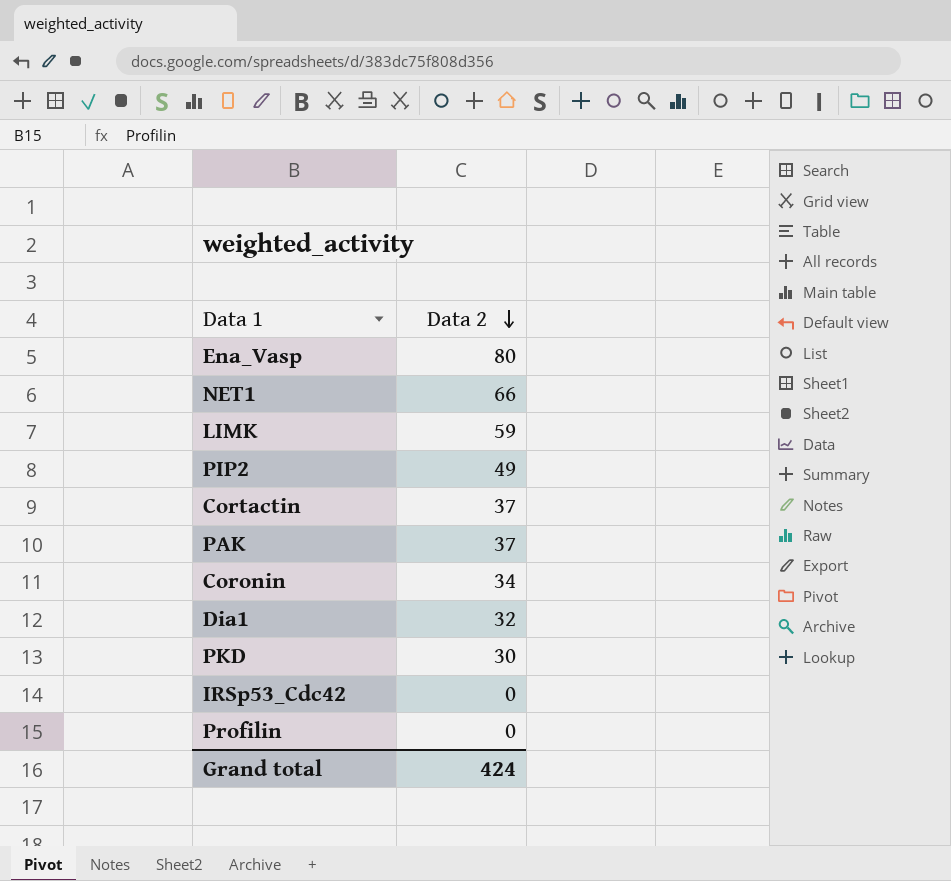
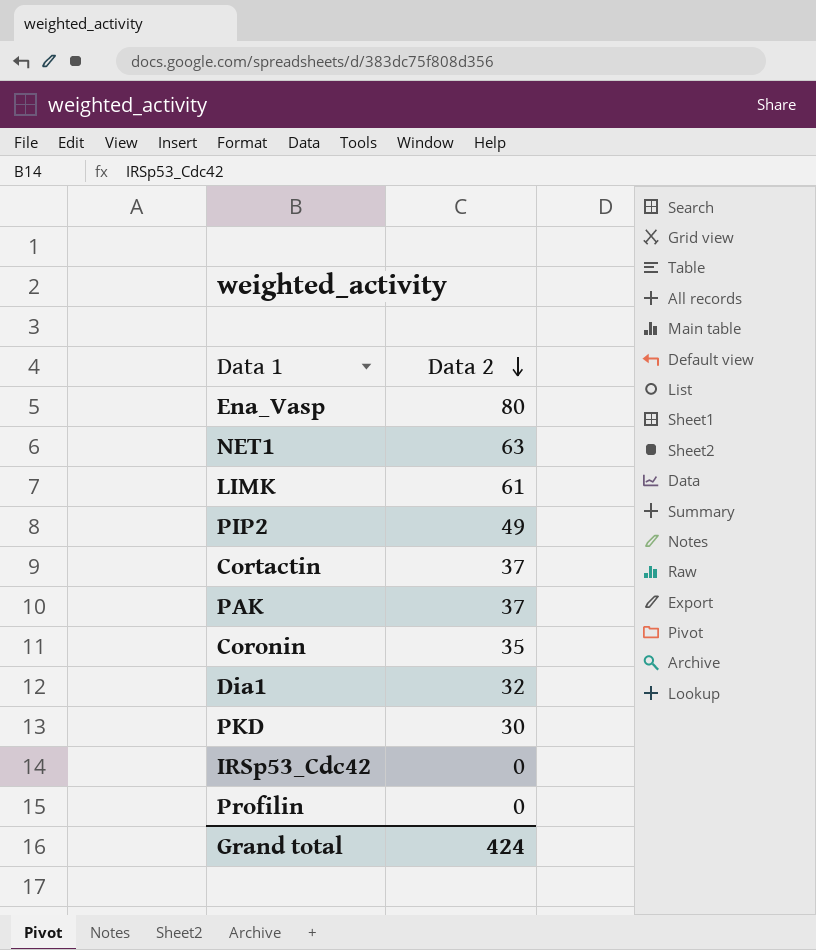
NET1 | Data 2: 66 -> 63
LIMK | Data 2: 59 -> 61
Coronin | Data 2: 34 -> 35

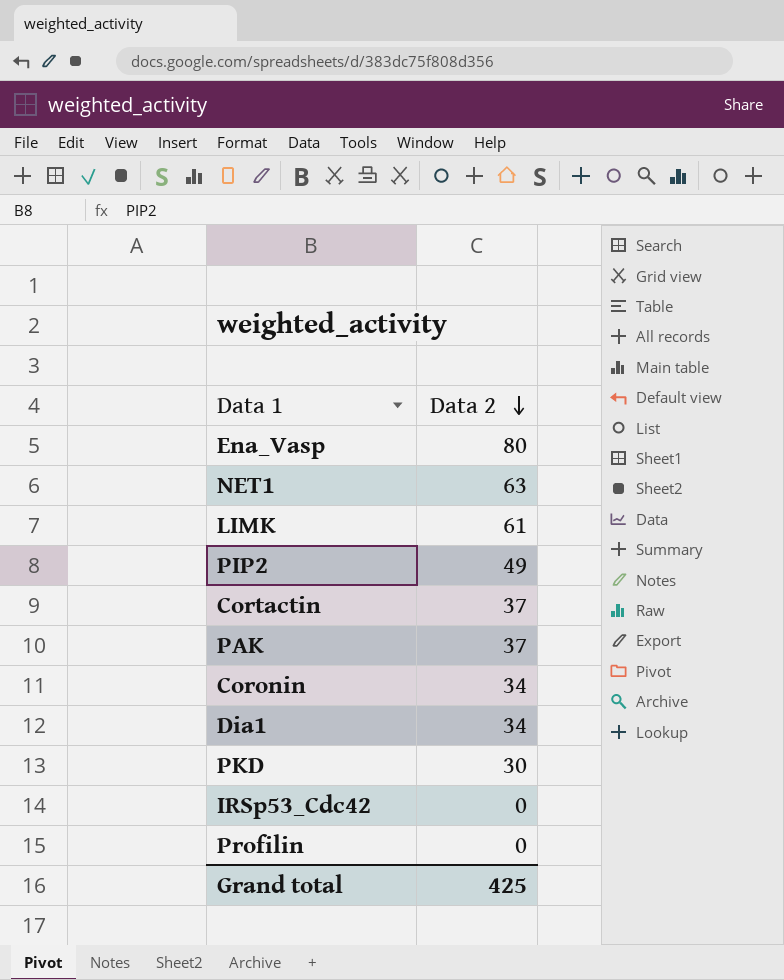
Coronin | Data 2: 35 -> 34
Dia1 | Data 2: 32 -> 34
Grand total | Data 2: 424 -> 425

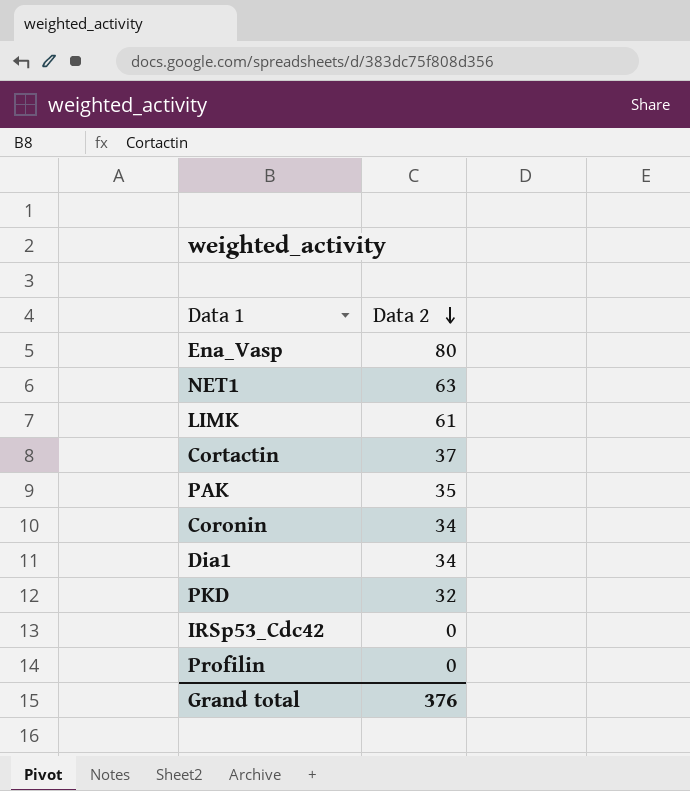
row PIP2: 49 -> none
PAK | Data 2: 37 -> 35
PKD | Data 2: 30 -> 32
Grand total | Data 2: 425 -> 376

